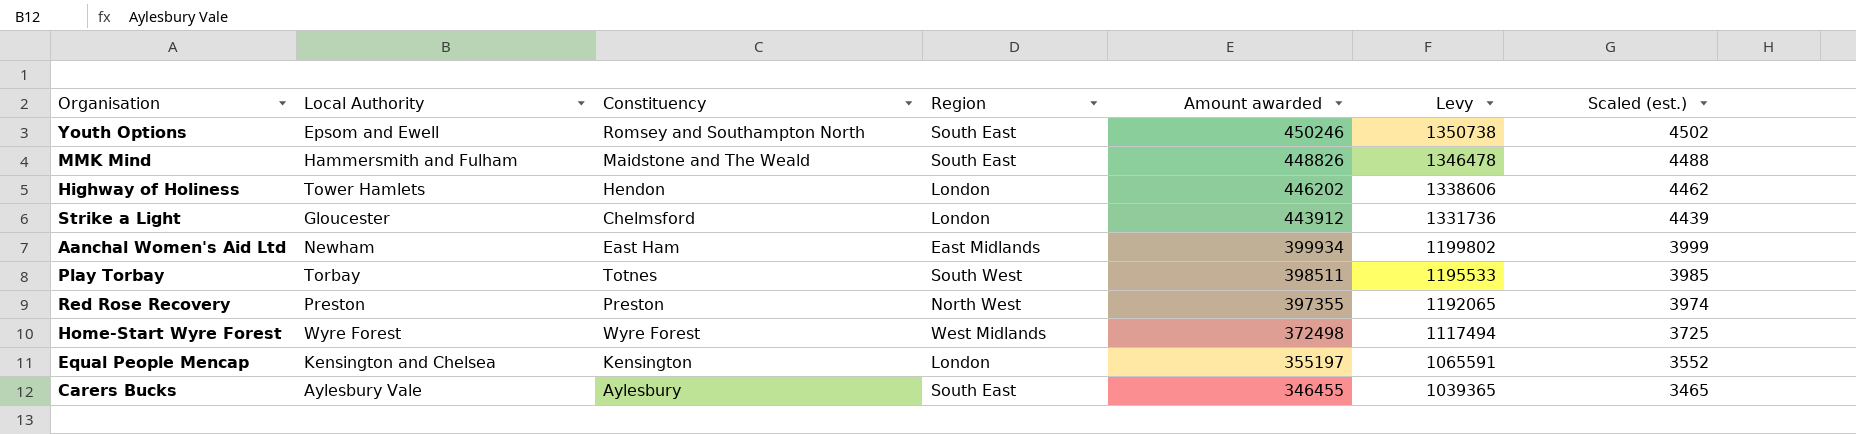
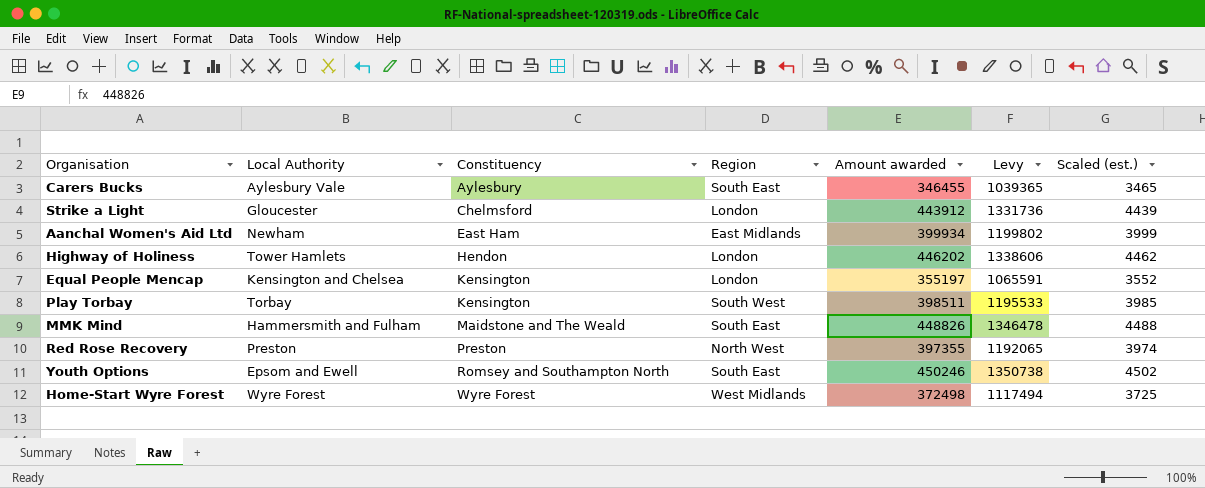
row order: Amount awarded descending -> Constituency ascending
Play Torbay | Constituency: Totnes -> Kensington

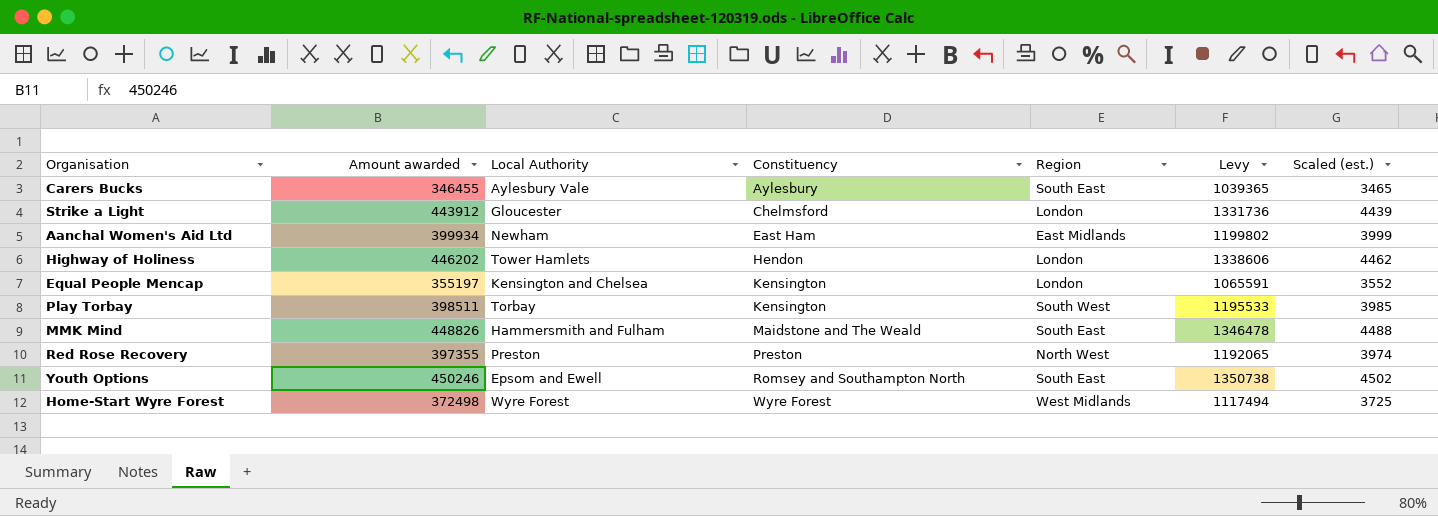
column Amount awarded | position: 5 -> 2

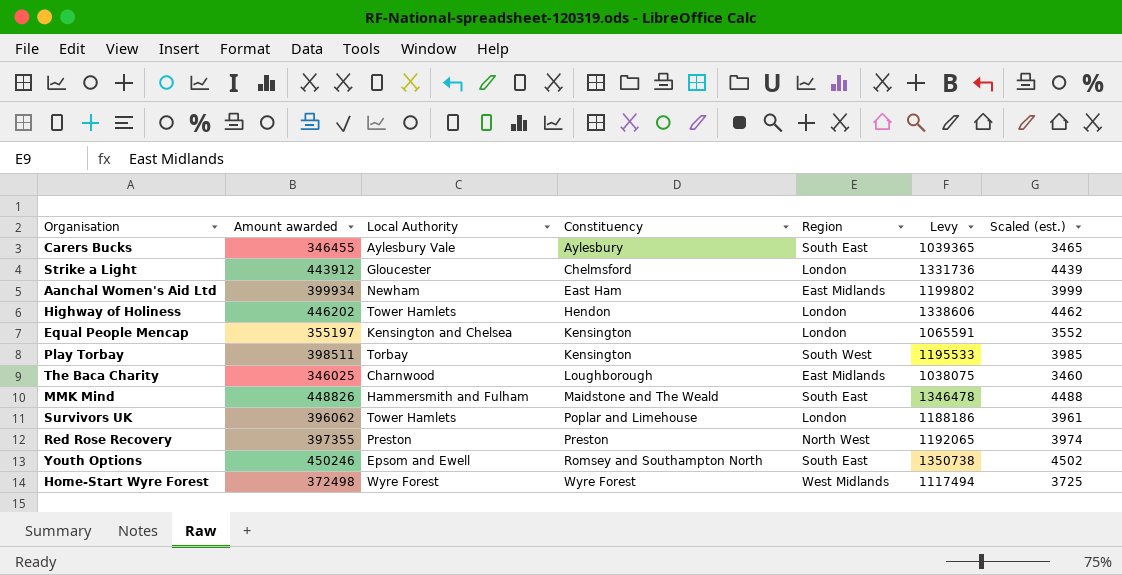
row The Baca Charity: none -> 346025 | Charnwood | Loughborough | East Midlands | 1038075 | 3460
row Survivors UK: none -> 396062 | Tower Hamlets | Poplar and Limehouse | London | 1188186 | 3961

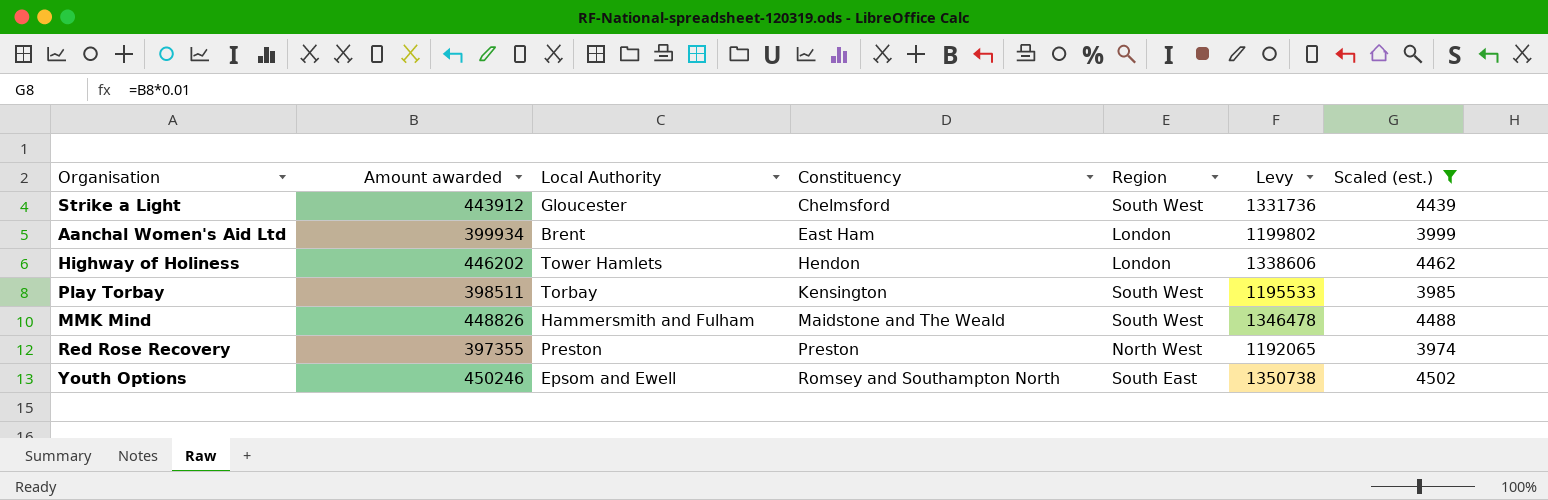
filter: none -> Scaled (est.) >= 3974
Strike a Light | Region: London -> South West
Aanchal Women's Aid Ltd | Local Authority: Newham -> Brent
Aanchal Women's Aid Ltd | Region: East Midlands -> London
MMK Mind | Region: South East -> South West

